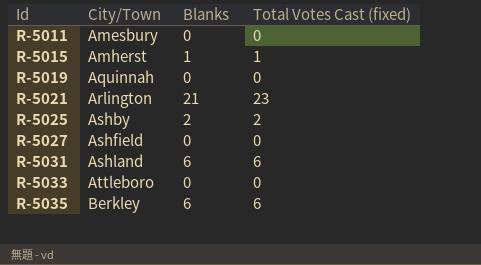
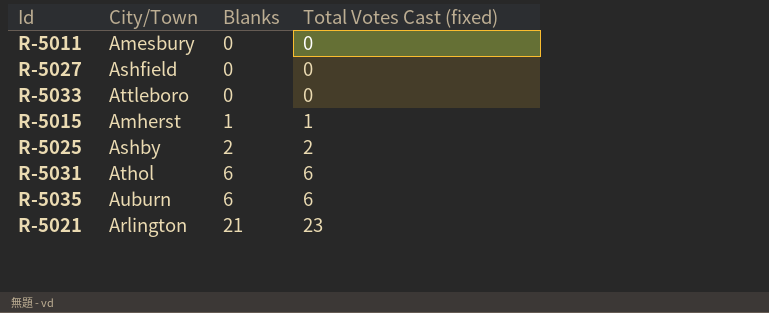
row order: Id ascending -> Blanks ascending
row R-5019: Aquinnah | 0 | 0 -> none
R-5031 | City/Town: Ashland -> Athol
R-5035 | City/Town: Berkley -> Auburn

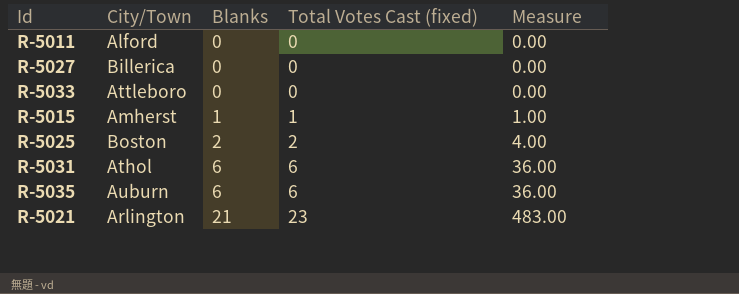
column Measure | formula: none -> [Blanks] * [Total Votes Cast (fixed)]
R-5011 | City/Town: Amesbury -> Alford
R-5027 | City/Town: Ashfield -> Billerica
R-5025 | City/Town: Ashby -> Boston

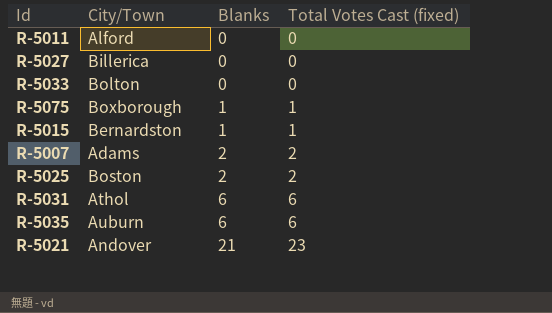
column Measure | formula: [Blanks] * [Total Votes Cast (fixed)] -> none
R-5033 | City/Town: Attleboro -> Bolton
row R-5075: none -> Boxborough | 1 | 1
R-5015 | City/Town: Amherst -> Bernardston
row R-5007: none -> Adams | 2 | 2
R-5021 | City/Town: Arlington -> Andover

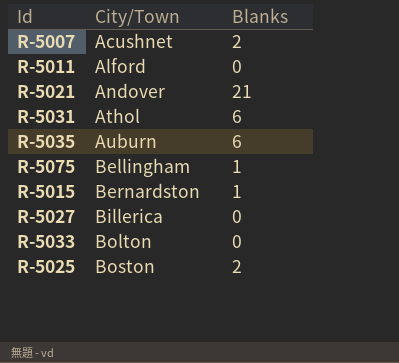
row order: Blanks ascending -> City/Town ascending
column Total Votes Cast (fixed) | position: 4 -> none
R-5007 | City/Town: Adams -> Acushnet
R-5075 | City/Town: Boxborough -> Bellingham

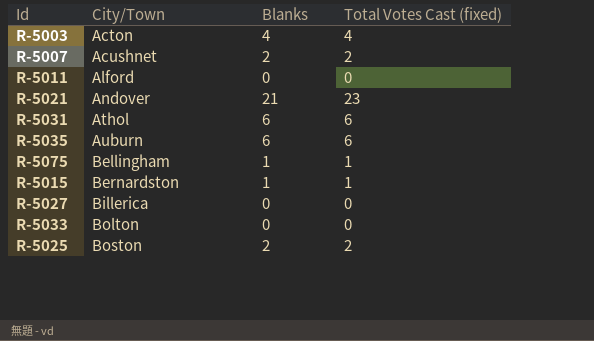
column Total Votes Cast (fixed) | position: none -> 4
row R-5003: none -> Acton | 4 | 4

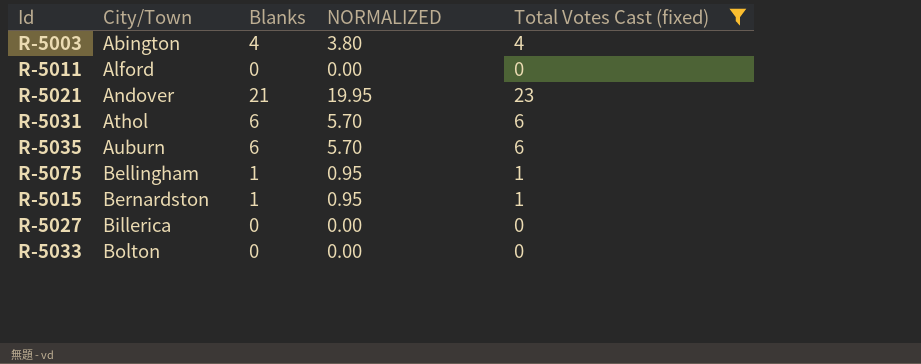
filter: none -> Total Votes Cast (fixed) != 2
column NORMALIZED | formula: none -> [Blanks] * 0.95
R-5003 | City/Town: Acton -> Abington

